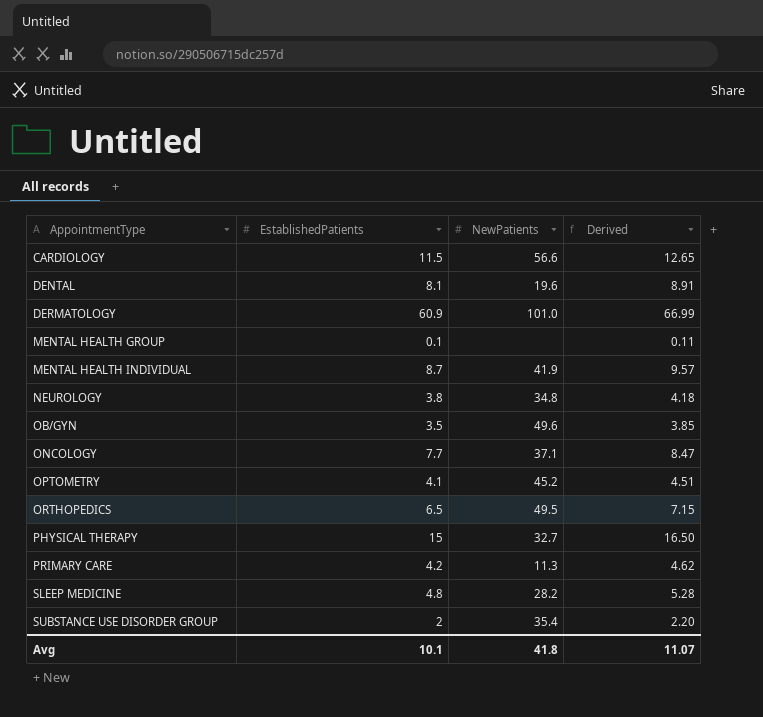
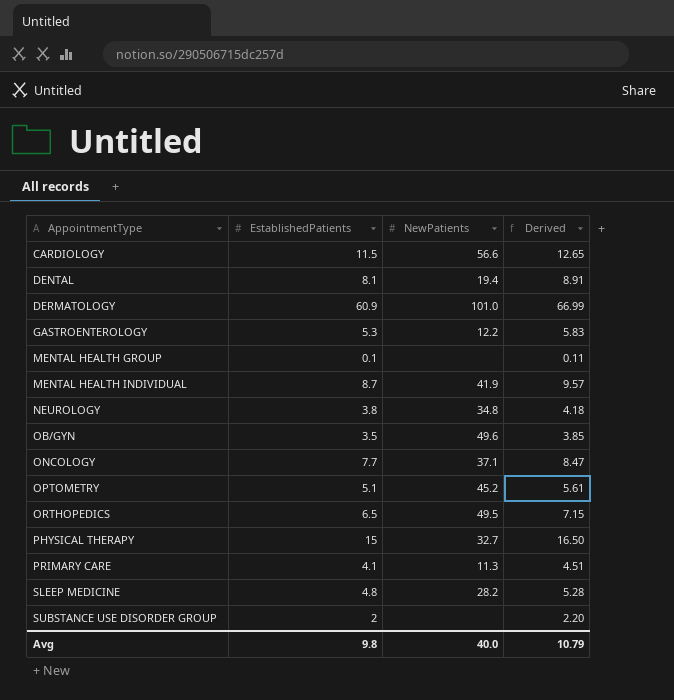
DENTAL | NewPatients: 19.6 -> 19.4
row GASTROENTEROLOGY: none -> 5.3 | 12.2 | 5.83
OPTOMETRY | EstablishedPatients: 4.1 -> 5.1
OPTOMETRY | Derived: 4.51 -> 5.61
PRIMARY CARE | EstablishedPatients: 4.2 -> 4.1
PRIMARY CARE | Derived: 4.62 -> 4.51
SUBSTANCE USE DISORDER GROUP | NewPatients: 35.4 -> none
Avg | EstablishedPatients: 10.1 -> 9.8
Avg | NewPatients: 41.8 -> 40.0
Avg | Derived: 11.07 -> 10.79

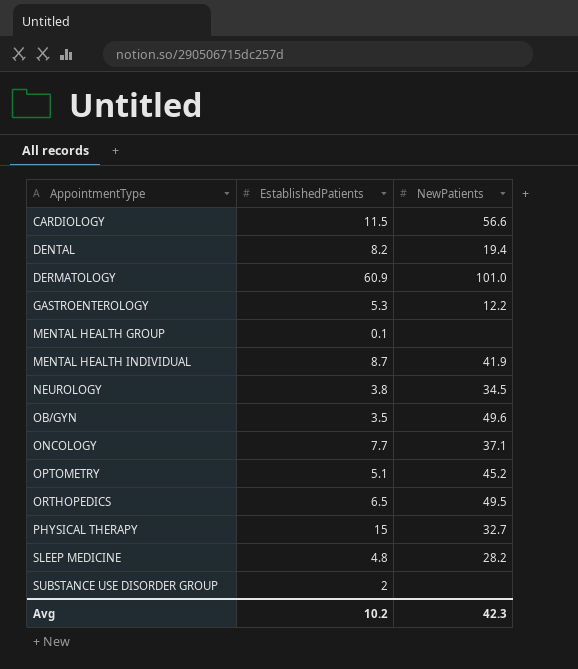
column Derived | formula: [EstablishedPatients] * 1.1 -> none
row PRIMARY CARE: 4.1 | 11.3 | 4.51 -> none
DENTAL | EstablishedPatients: 8.1 -> 8.2
NEUROLOGY | NewPatients: 34.8 -> 34.5
Avg | EstablishedPatients: 9.8 -> 10.2
Avg | NewPatients: 40.0 -> 42.3

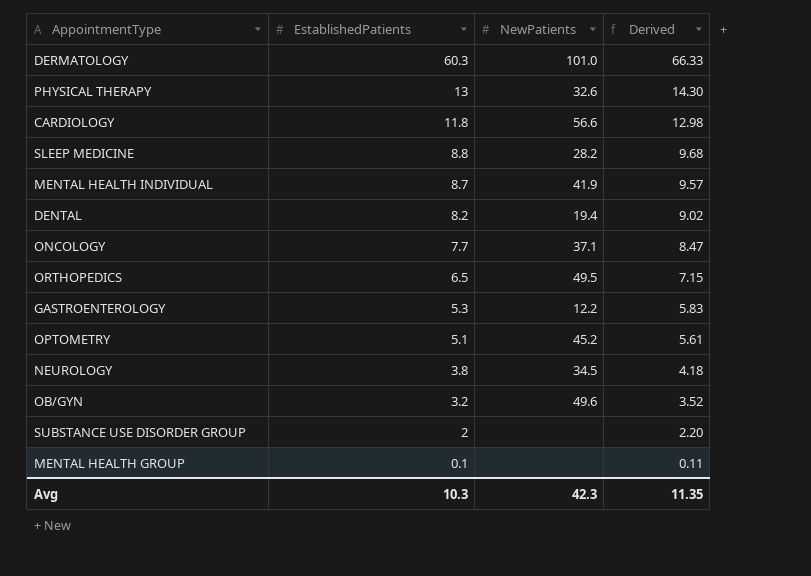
row order: AppointmentType ascending -> EstablishedPatients descending
column Derived | formula: none -> [EstablishedPatients] * 1.1
DERMATOLOGY | EstablishedPatients: 60.9 -> 60.3
PHYSICAL THERAPY | EstablishedPatients: 15 -> 13
PHYSICAL THERAPY | NewPatients: 32.7 -> 32.6
CARDIOLOGY | EstablishedPatients: 11.5 -> 11.8
SLEEP MEDICINE | EstablishedPatients: 4.8 -> 8.8
OB/GYN | EstablishedPatients: 3.5 -> 3.2
Avg | EstablishedPatients: 10.2 -> 10.3

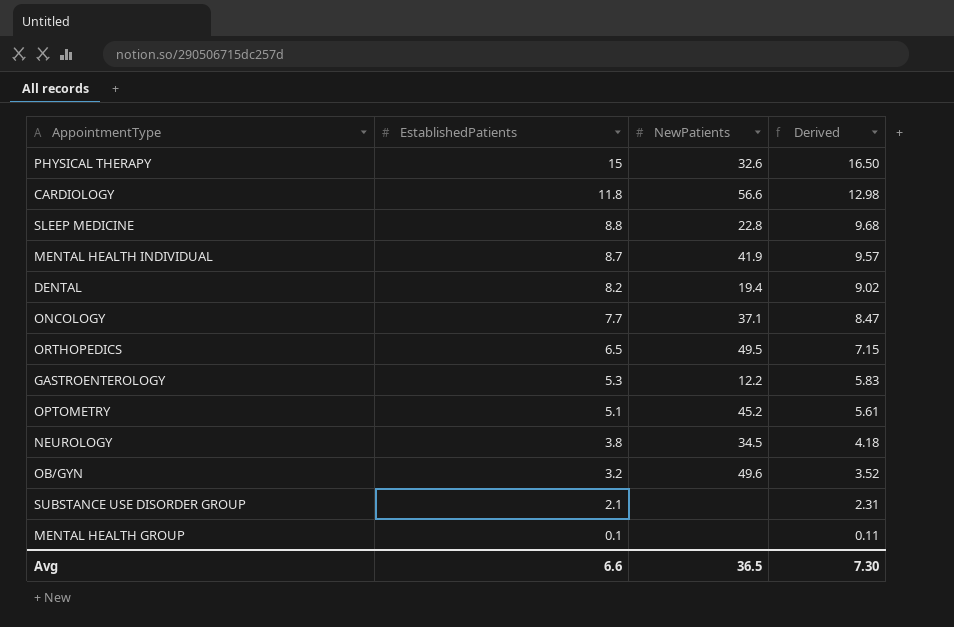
row DERMATOLOGY: 60.3 | 101.0 | 66.33 -> none
PHYSICAL THERAPY | EstablishedPatients: 13 -> 15
PHYSICAL THERAPY | Derived: 14.30 -> 16.50
SLEEP MEDICINE | NewPatients: 28.2 -> 22.8
SUBSTANCE USE DISORDER GROUP | EstablishedPatients: 2 -> 2.1
SUBSTANCE USE DISORDER GROUP | Derived: 2.20 -> 2.31
Avg | EstablishedPatients: 10.3 -> 6.6
Avg | NewPatients: 42.3 -> 36.5
Avg | Derived: 11.35 -> 7.30

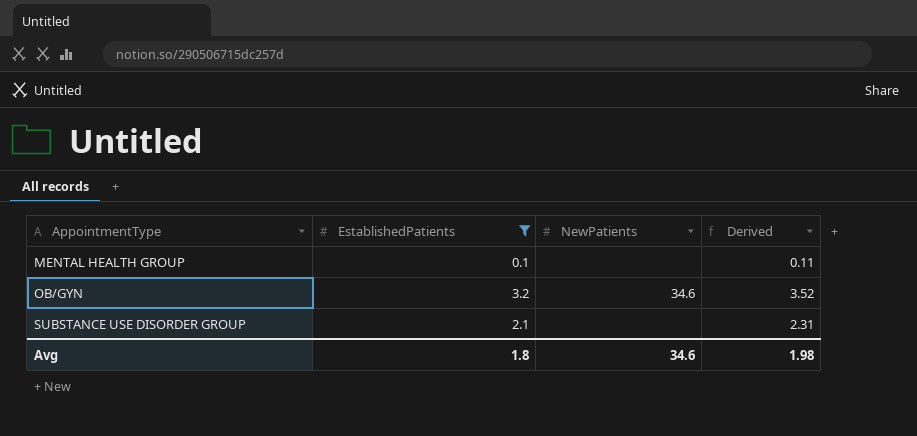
filter: none -> EstablishedPatients <= 3.2
row order: EstablishedPatients descending -> AppointmentType ascending
OB/GYN | NewPatients: 49.6 -> 34.6
Avg | EstablishedPatients: 6.6 -> 1.8
Avg | NewPatients: 36.5 -> 34.6
Avg | Derived: 7.30 -> 1.98

